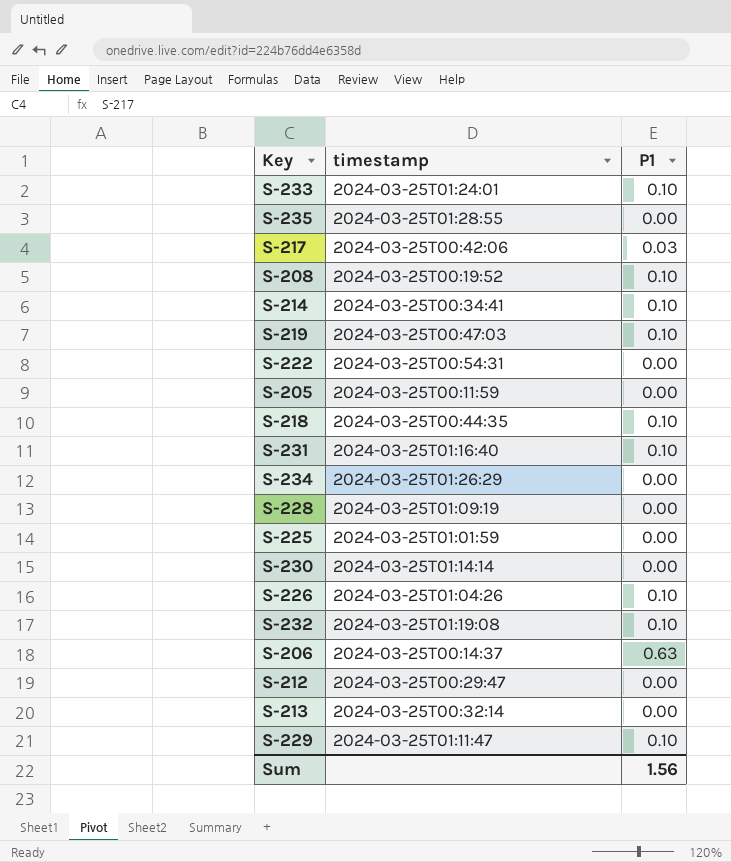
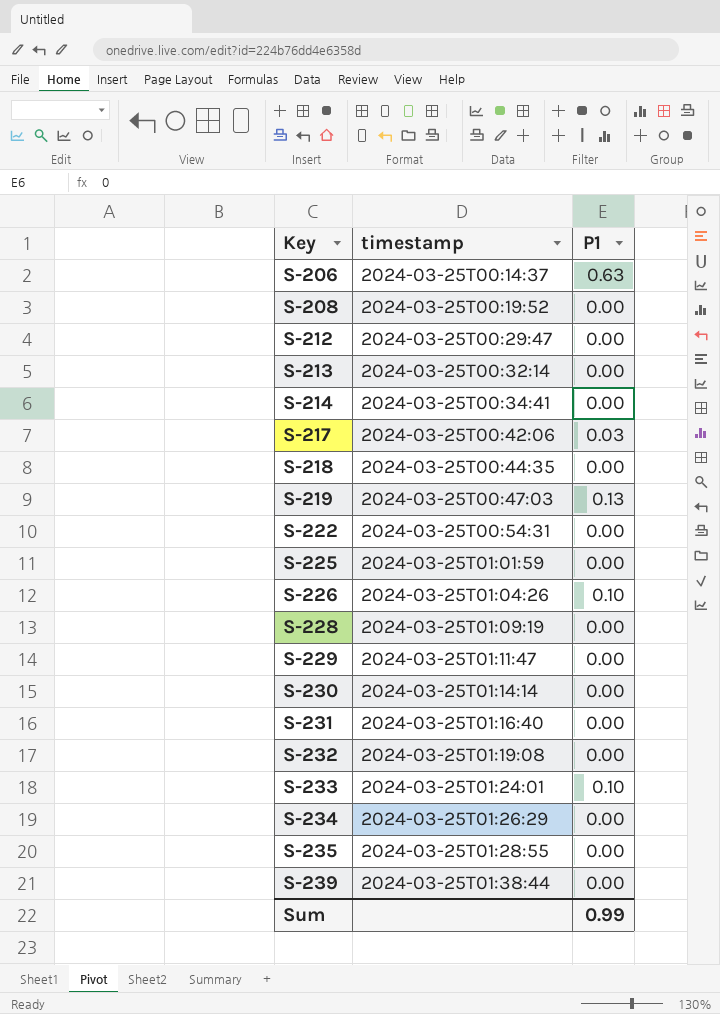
row order: none -> Key ascending
row S-205: 2024-03-25T00:11:59 | 0.00 -> none
S-208 | P1: 0.10 -> 0.00
S-214 | P1: 0.10 -> 0.00
S-218 | P1: 0.10 -> 0.00
S-219 | P1: 0.10 -> 0.13
S-229 | P1: 0.10 -> 0.00
S-231 | P1: 0.10 -> 0.00
S-232 | P1: 0.10 -> 0.00
row S-239: none -> 2024-03-25T01:38:44 | 0.00
Sum | P1: 1.56 -> 0.99

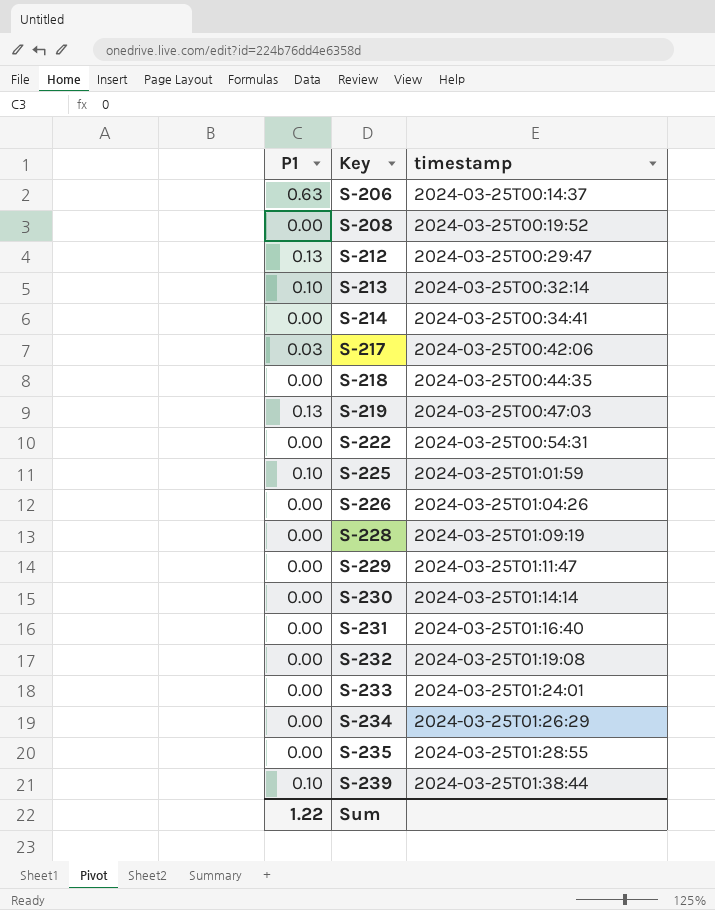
column P1 | position: 3 -> 1
S-212 | P1: 0.00 -> 0.13
S-213 | P1: 0.00 -> 0.10
S-225 | P1: 0.00 -> 0.10
S-226 | P1: 0.10 -> 0.00
S-233 | P1: 0.10 -> 0.00
S-239 | P1: 0.00 -> 0.10
Sum | P1: 0.99 -> 1.22

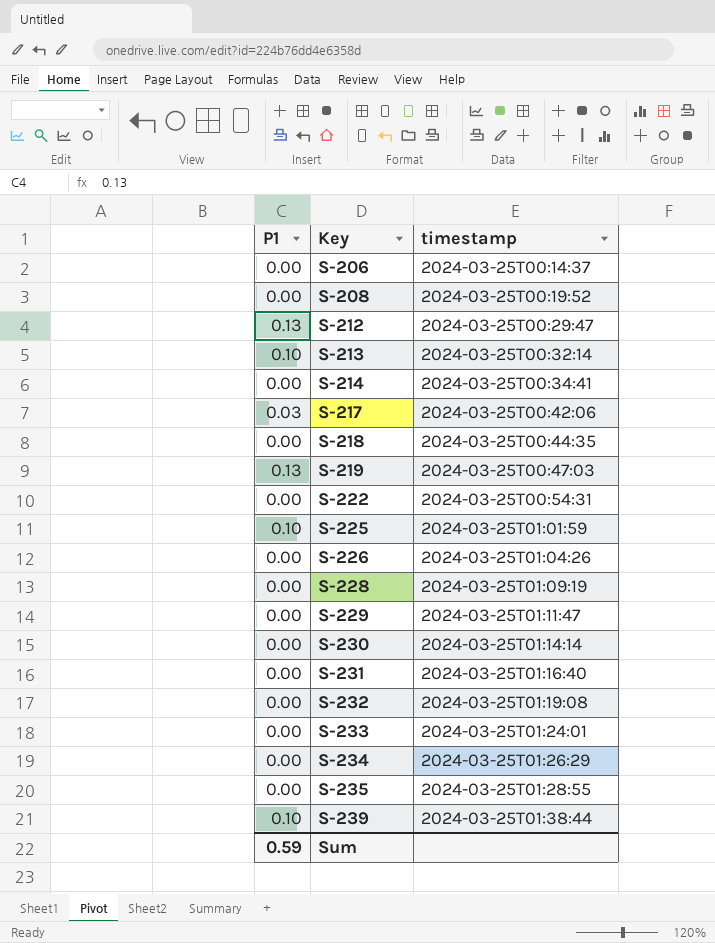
S-206 | P1: 0.63 -> 0.00
Sum | P1: 1.22 -> 0.59

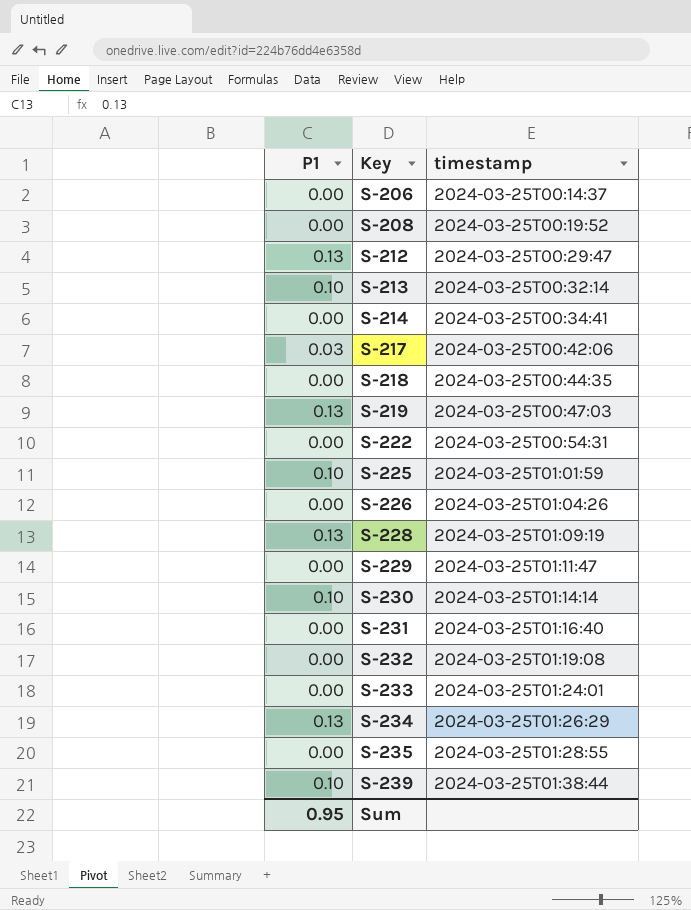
S-228 | P1: 0.00 -> 0.13
S-230 | P1: 0.00 -> 0.10
S-234 | P1: 0.00 -> 0.13
Sum | P1: 0.59 -> 0.95

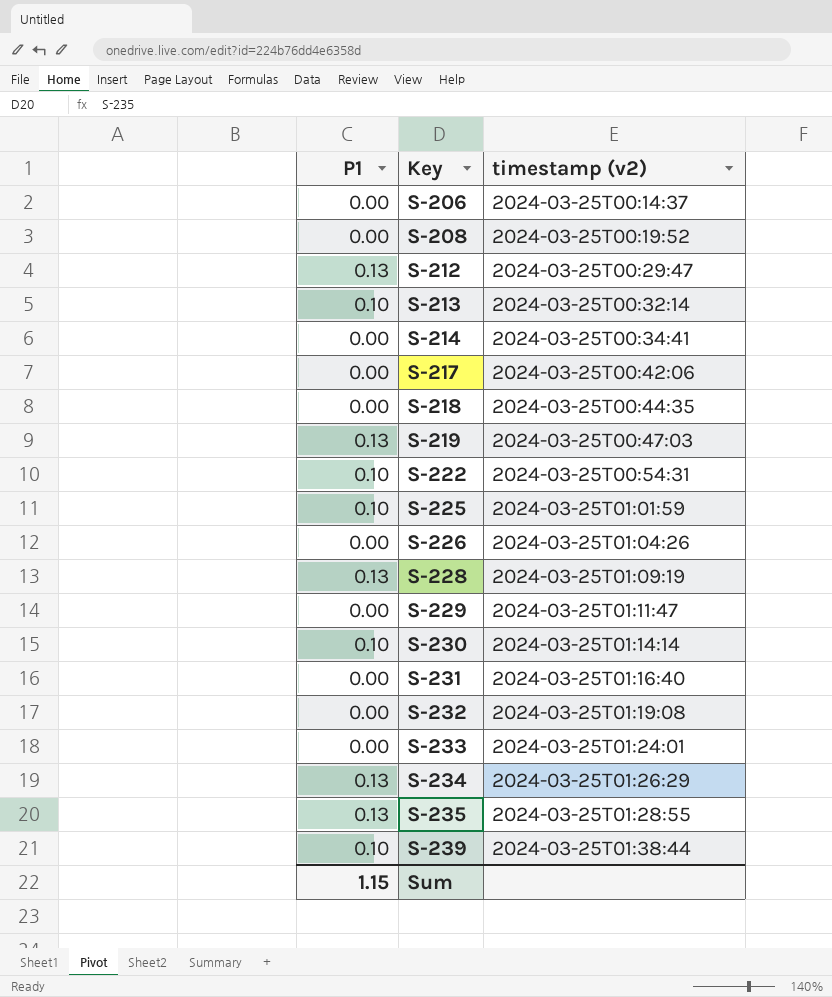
column name: timestamp -> timestamp (v2)
S-217 | P1: 0.03 -> 0.00
S-222 | P1: 0.00 -> 0.10
S-235 | P1: 0.00 -> 0.13
Sum | P1: 0.95 -> 1.15

